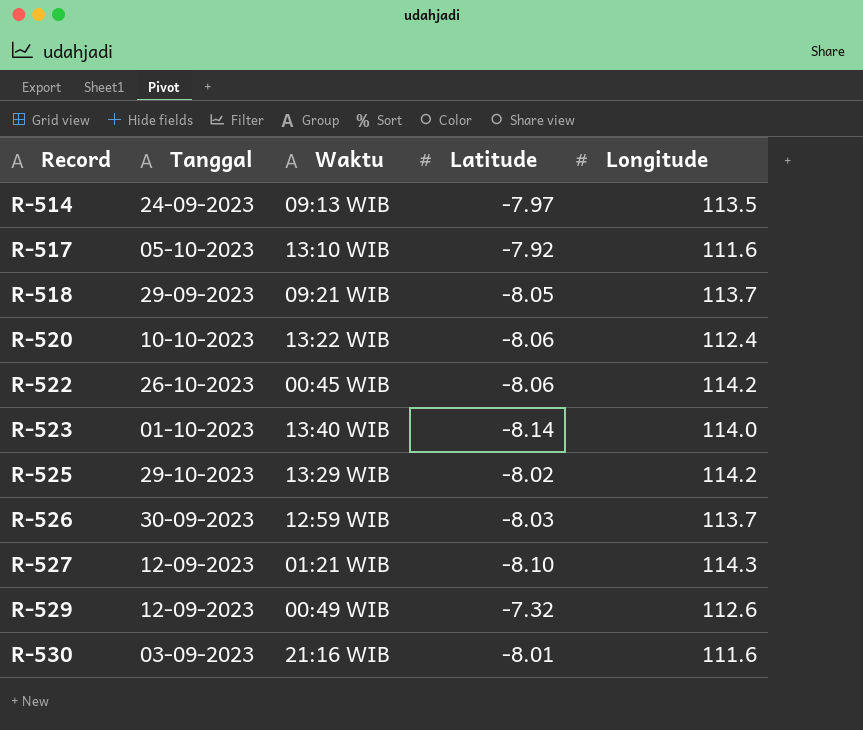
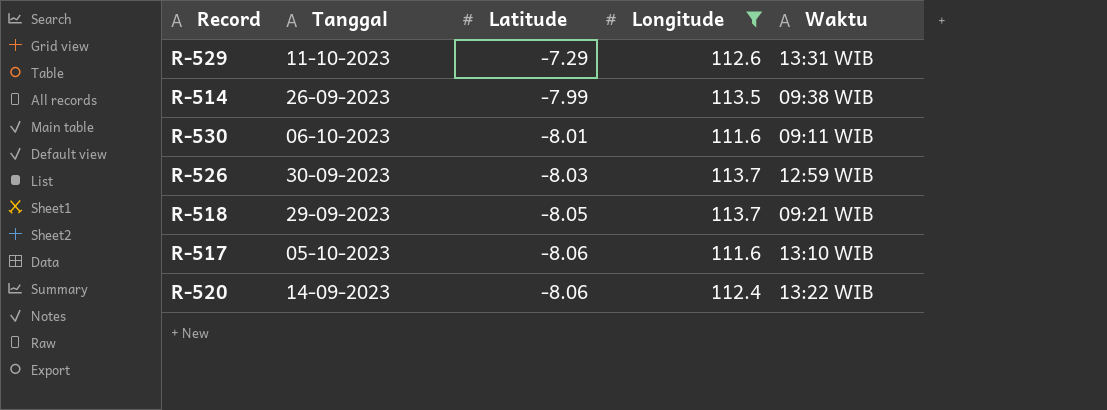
filter: none -> Longitude <= 113.7
row order: Record ascending -> Latitude descending
column Waktu | position: 3 -> 5
R-529 | Tanggal: 12-09-2023 -> 11-10-2023
R-529 | Latitude: -7.32 -> -7.29
R-529 | Waktu: 00:49 WIB -> 13:31 WIB
R-514 | Tanggal: 24-09-2023 -> 26-09-2023
R-514 | Latitude: -7.97 -> -7.99
R-514 | Waktu: 09:13 WIB -> 09:38 WIB
R-530 | Tanggal: 03-09-2023 -> 06-10-2023
R-530 | Waktu: 21:16 WIB -> 09:11 WIB
R-517 | Latitude: -7.92 -> -8.06
R-520 | Tanggal: 10-10-2023 -> 14-09-2023

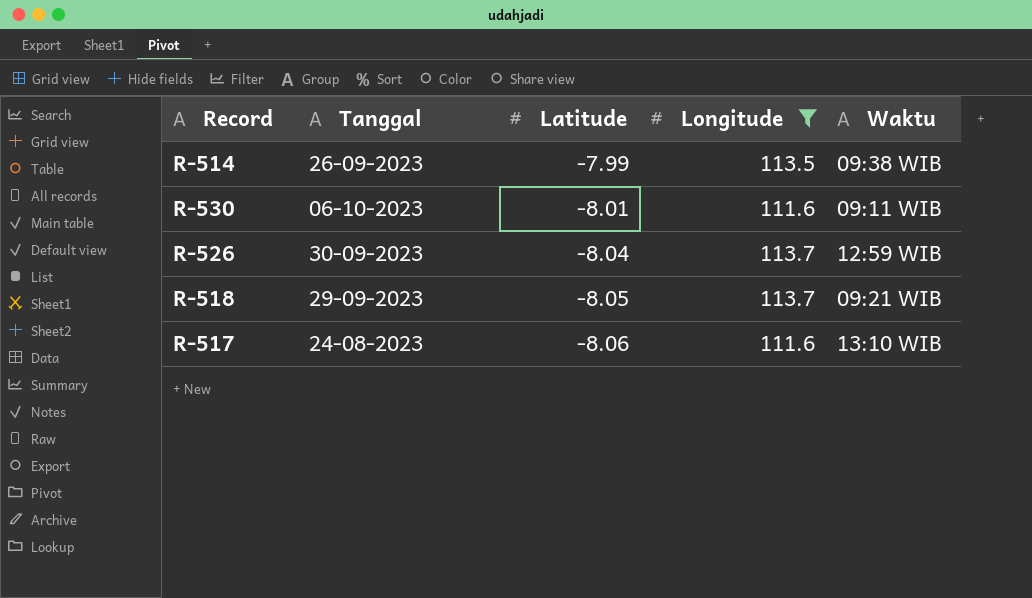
row R-529: 11-10-2023 | -7.29 | 112.6 | 13:31 WIB -> none
row R-520: 14-09-2023 | -8.06 | 112.4 | 13:22 WIB -> none
R-526 | Latitude: -8.03 -> -8.04
R-517 | Tanggal: 05-10-2023 -> 24-08-2023

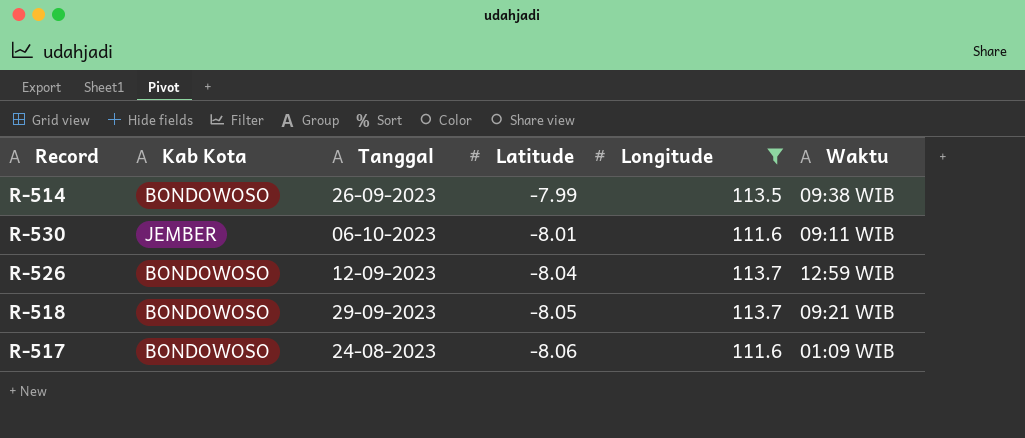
column Kab Kota | position: none -> 2
R-526 | Tanggal: 30-09-2023 -> 12-09-2023
R-517 | Waktu: 13:10 WIB -> 01:09 WIB

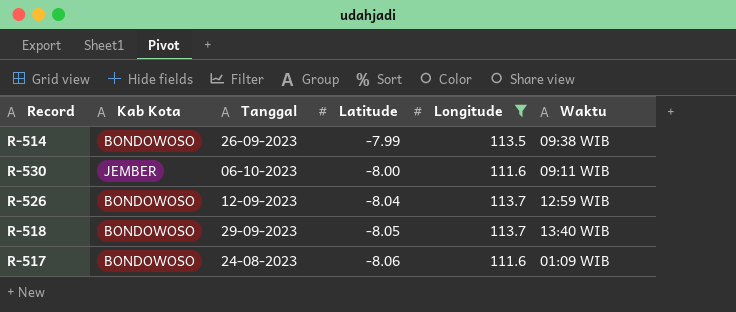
R-530 | Latitude: -8.01 -> -8.00
R-518 | Waktu: 09:21 WIB -> 13:40 WIB

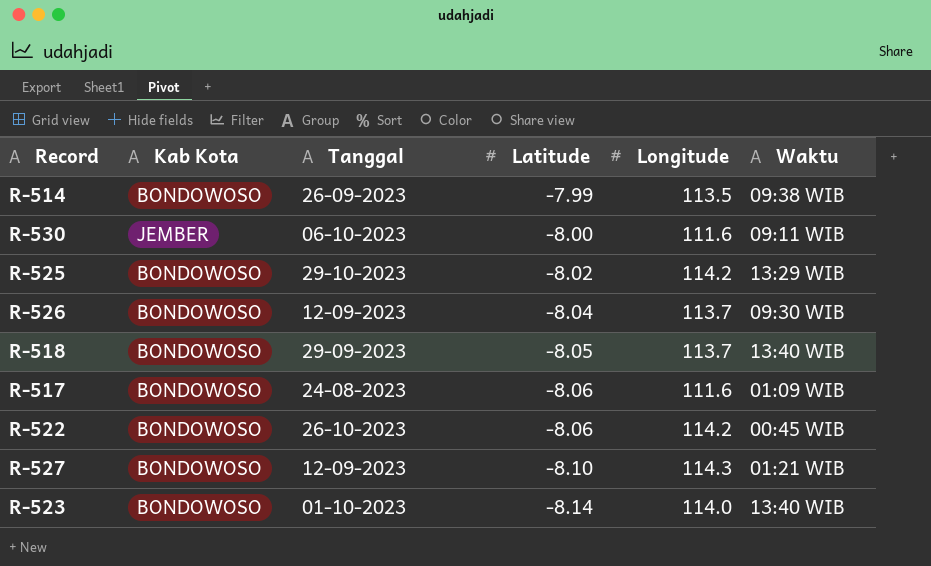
filter: Longitude <= 113.7 -> none
R-526 | Waktu: 12:59 WIB -> 09:30 WIB

